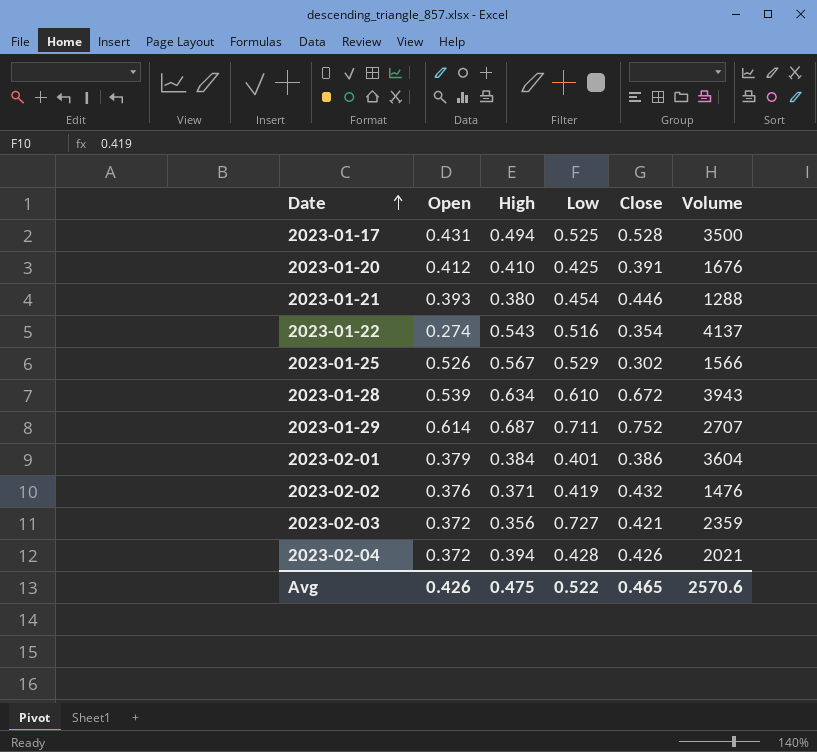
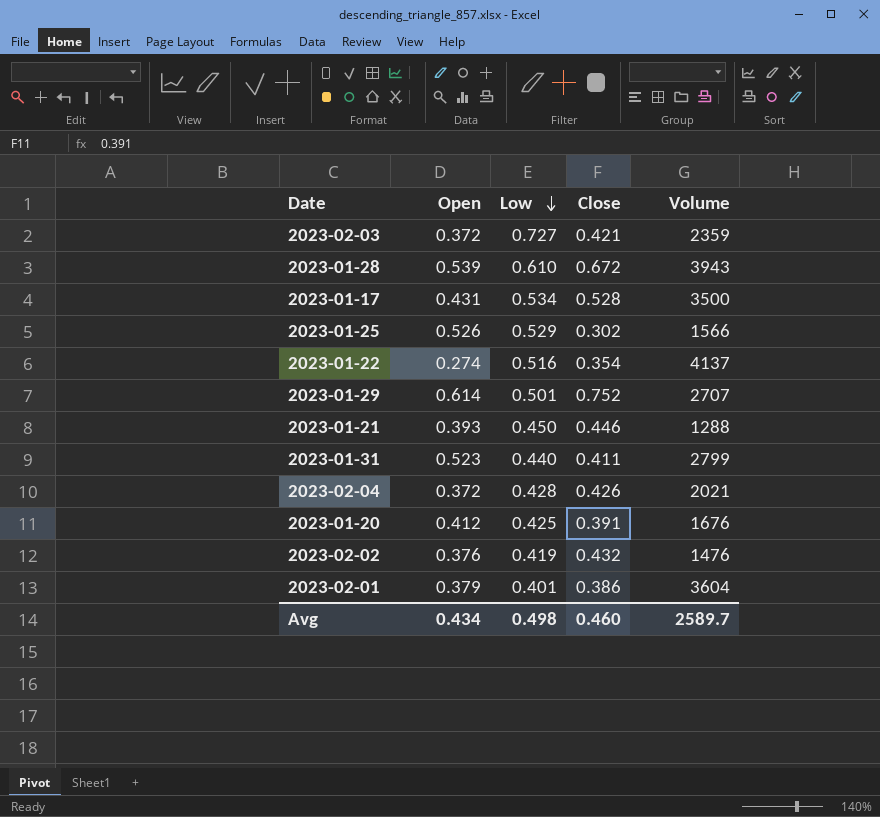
row order: Date ascending -> Low descending
column High | position: 3 -> none
2023-01-17 | Low: 0.525 -> 0.534
2023-01-29 | Low: 0.711 -> 0.501
2023-01-21 | Low: 0.454 -> 0.450
row 2023-01-31: none -> 0.523 | 0.440 | 0.411 | 2799
Avg | Open: 0.426 -> 0.434
Avg | Low: 0.522 -> 0.498
Avg | Close: 0.465 -> 0.460
Avg | Volume: 2570.6 -> 2589.7

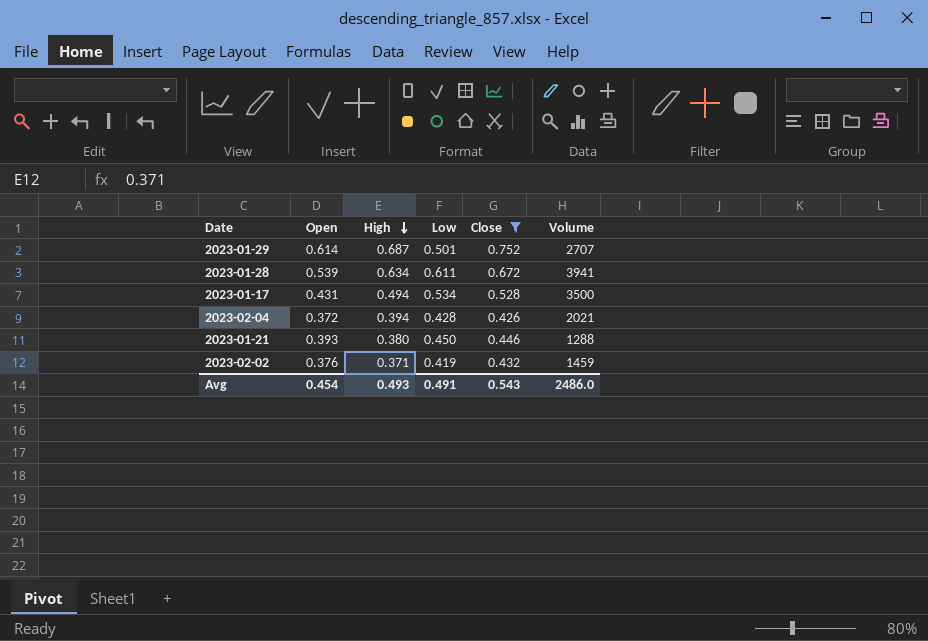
filter: none -> Close >= 0.426
row order: Low descending -> High descending
column High | position: none -> 3
2023-01-28 | Low: 0.610 -> 0.611
2023-01-28 | Volume: 3943 -> 3941
2023-02-02 | Volume: 1476 -> 1459
Avg | Open: 0.434 -> 0.454
Avg | Low: 0.498 -> 0.491
Avg | Close: 0.460 -> 0.543
Avg | Volume: 2589.7 -> 2486.0

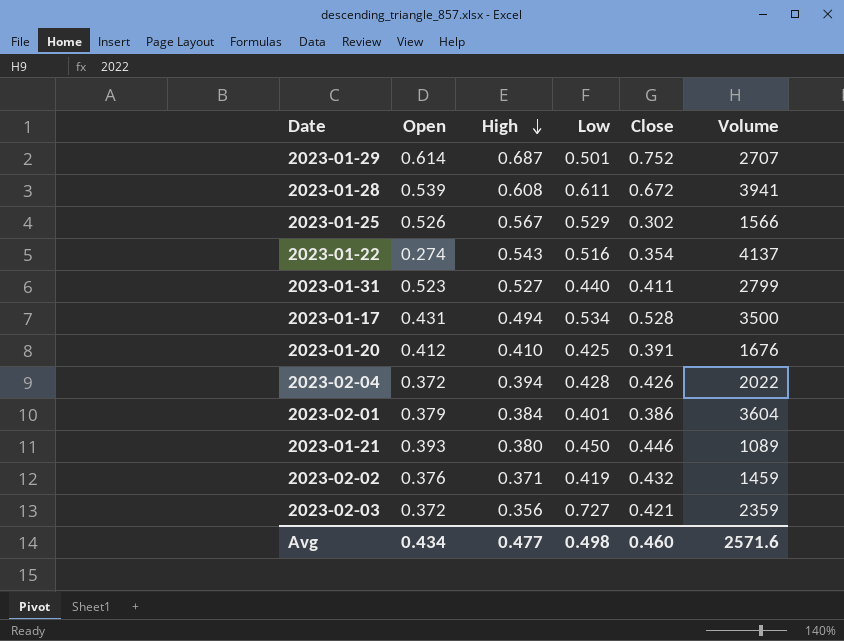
filter: Close >= 0.426 -> none
2023-01-28 | High: 0.634 -> 0.608
2023-02-04 | Volume: 2021 -> 2022
2023-01-21 | Volume: 1288 -> 1089
Avg | Open: 0.454 -> 0.434
Avg | High: 0.493 -> 0.477
Avg | Low: 0.491 -> 0.498
Avg | Close: 0.543 -> 0.460
Avg | Volume: 2486.0 -> 2571.6

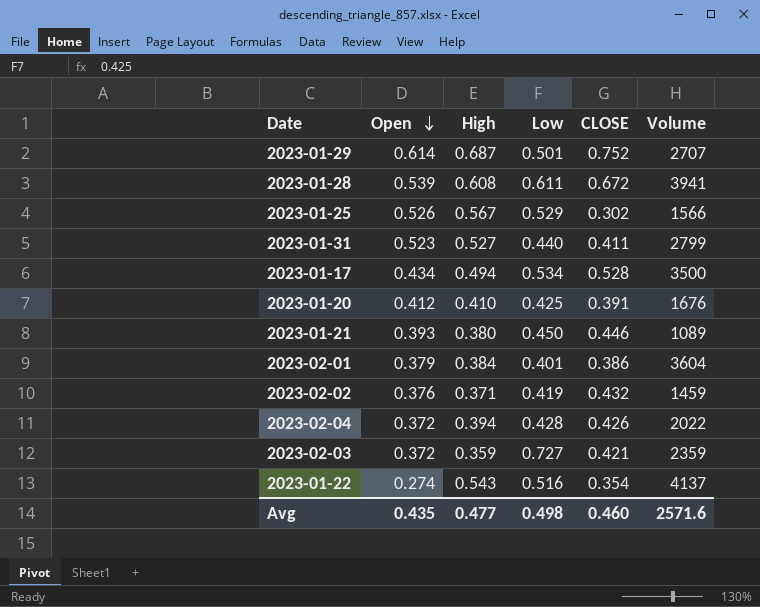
row order: High descending -> Open descending
column name: Close -> CLOSE
2023-01-17 | Open: 0.431 -> 0.434
2023-02-03 | High: 0.356 -> 0.359
Avg | Open: 0.434 -> 0.435

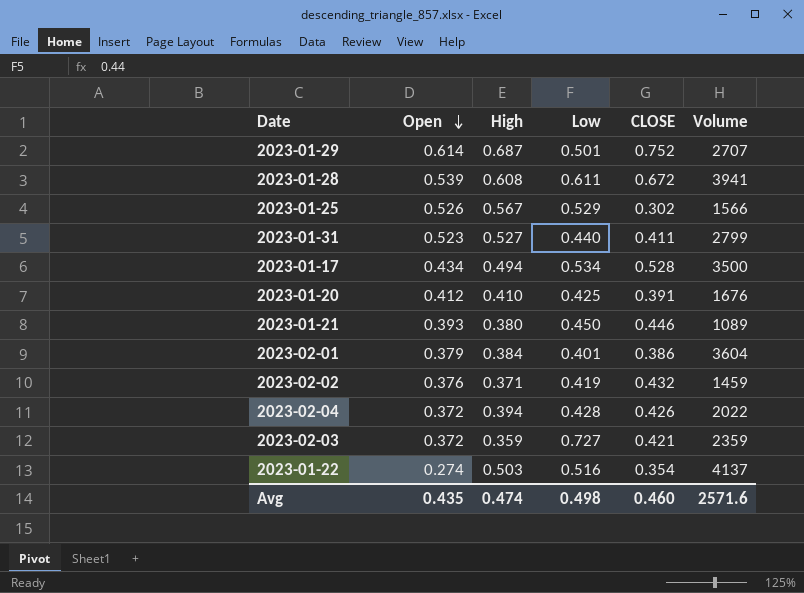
2023-01-22 | High: 0.543 -> 0.503
Avg | High: 0.477 -> 0.474

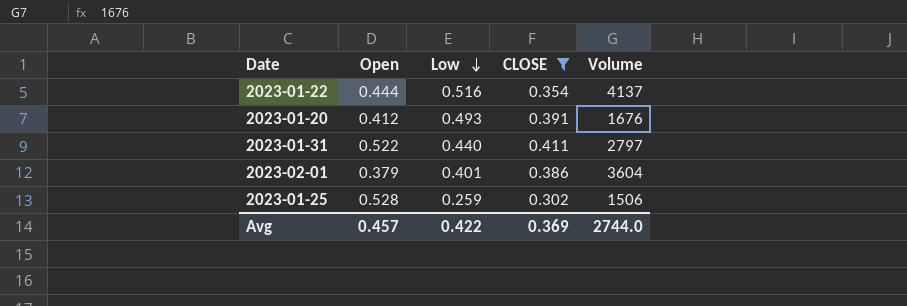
filter: none -> CLOSE <= 0.411
row order: Open descending -> Low descending
column High | position: 3 -> none
2023-01-22 | Open: 0.274 -> 0.444
2023-01-20 | Low: 0.425 -> 0.493
2023-01-31 | Open: 0.523 -> 0.522
2023-01-31 | Volume: 2799 -> 2797
2023-01-25 | Open: 0.526 -> 0.528
2023-01-25 | Low: 0.529 -> 0.259
2023-01-25 | Volume: 1566 -> 1506
Avg | Open: 0.435 -> 0.457
Avg | Low: 0.498 -> 0.422
Avg | CLOSE: 0.460 -> 0.369
Avg | Volume: 2571.6 -> 2744.0

